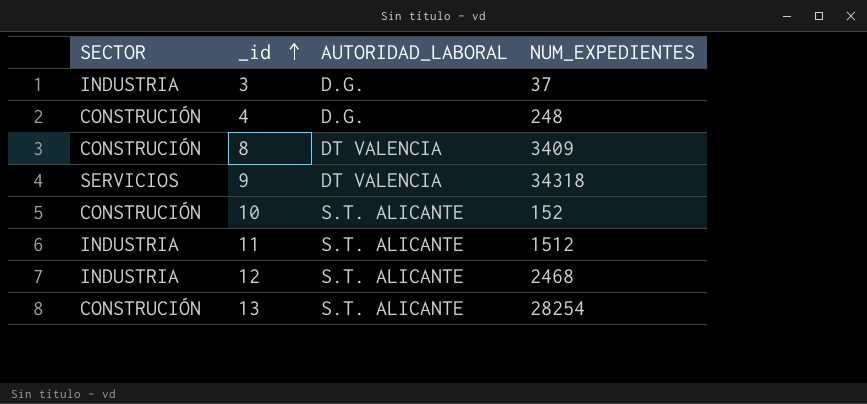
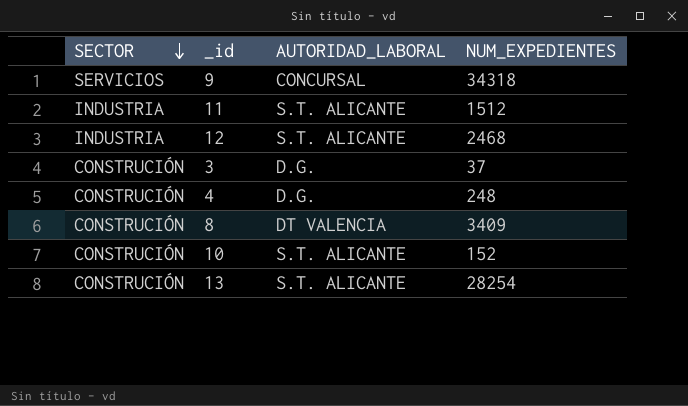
row order: _id ascending -> SECTOR descending
9 | AUTORIDAD_LABORAL: DT VALENCIA -> CONCURSAL
3 | SECTOR: INDUSTRIA -> CONSTRUCIÓN

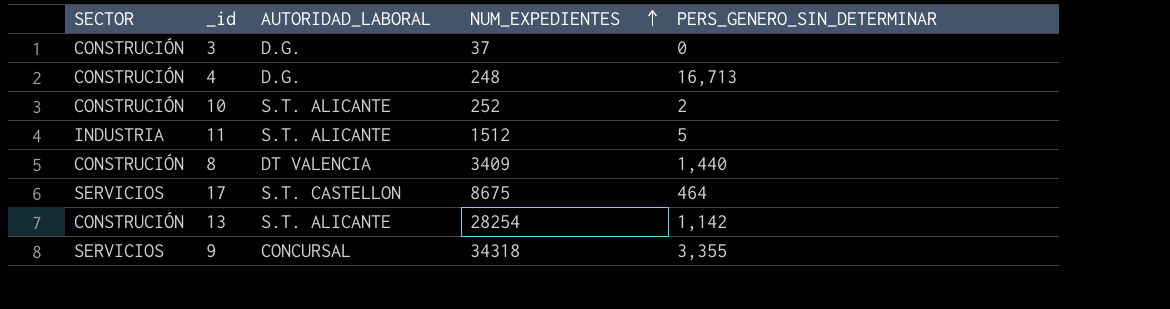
row order: SECTOR descending -> NUM_EXPEDIENTES ascending
column PERS_GENERO_SIN_DETERMINAR | position: none -> 5
row 12: INDUSTRIA | S.T. ALICANTE | 2468 -> none
10 | NUM_EXPEDIENTES: 152 -> 252
row 17: none -> SERVICIOS | S.T. CASTELLON | 8675 | 464

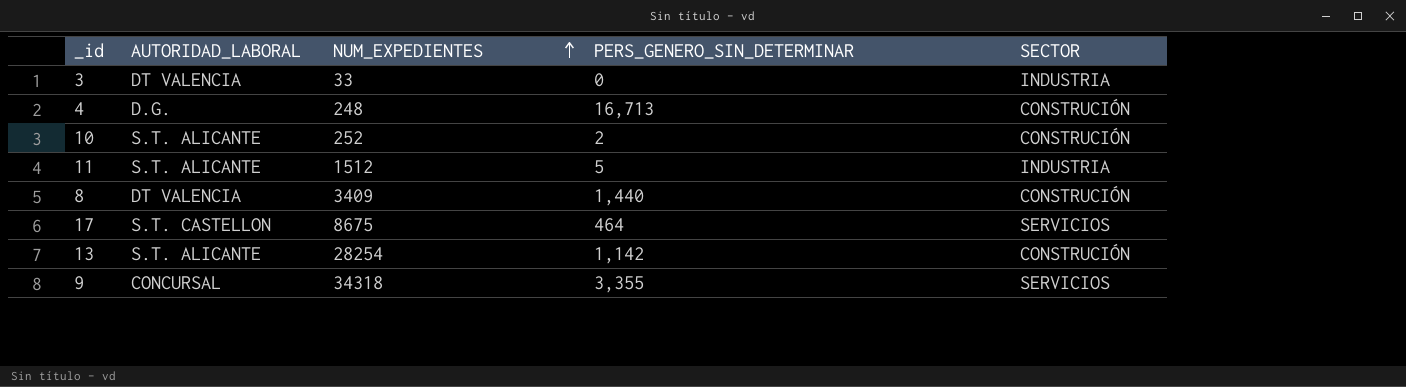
column SECTOR | position: 1 -> 5
3 | AUTORIDAD_LABORAL: D.G. -> DT VALENCIA
3 | NUM_EXPEDIENTES: 37 -> 33
3 | SECTOR: CONSTRUCIÓN -> INDUSTRIA

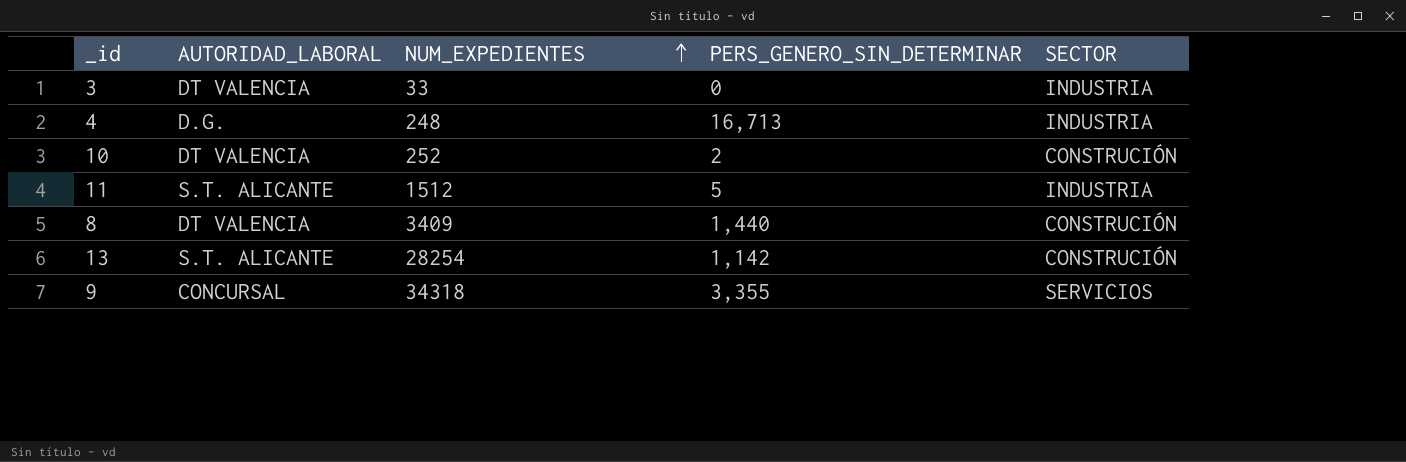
row 17: S.T. CASTELLON | 8675 | 464 | SERVICIOS -> none
4 | SECTOR: CONSTRUCIÓN -> INDUSTRIA
10 | AUTORIDAD_LABORAL: S.T. ALICANTE -> DT VALENCIA

